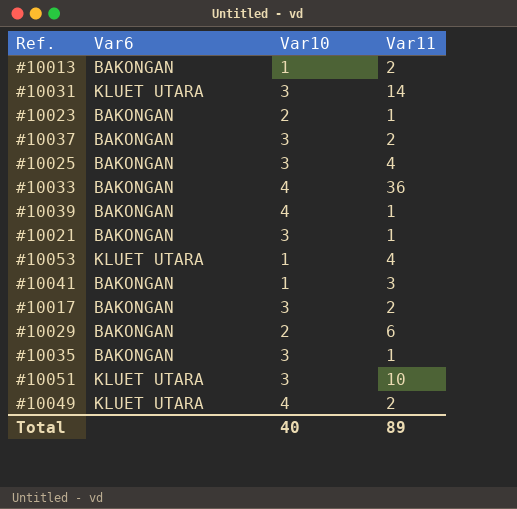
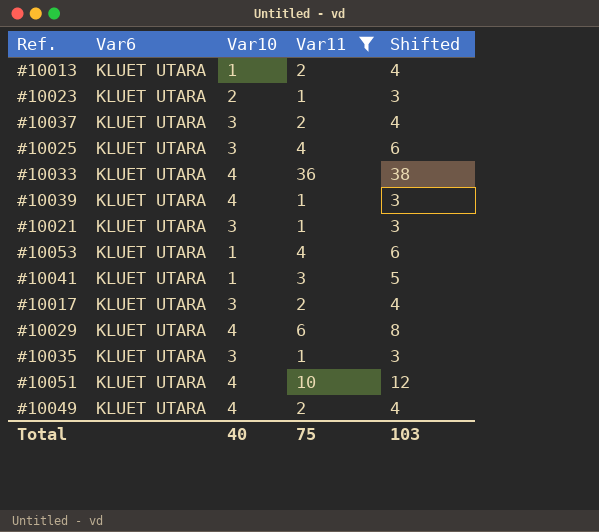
filter: none -> Var11 != 14
column Shifted | formula: none -> [Var11] + 2
#10013 | Var6: BAKONGAN -> KLUET UTARA
#10023 | Var6: BAKONGAN -> KLUET UTARA
#10037 | Var6: BAKONGAN -> KLUET UTARA
#10025 | Var6: BAKONGAN -> KLUET UTARA
#10033 | Var6: BAKONGAN -> KLUET UTARA
#10039 | Var6: BAKONGAN -> KLUET UTARA
#10021 | Var6: BAKONGAN -> KLUET UTARA
#10041 | Var6: BAKONGAN -> KLUET UTARA
#10017 | Var6: BAKONGAN -> KLUET UTARA
#10029 | Var6: BAKONGAN -> KLUET UTARA
#10029 | Var10: 2 -> 4
#10035 | Var6: BAKONGAN -> KLUET UTARA
#10051 | Var10: 3 -> 4
Total | Var11: 89 -> 75

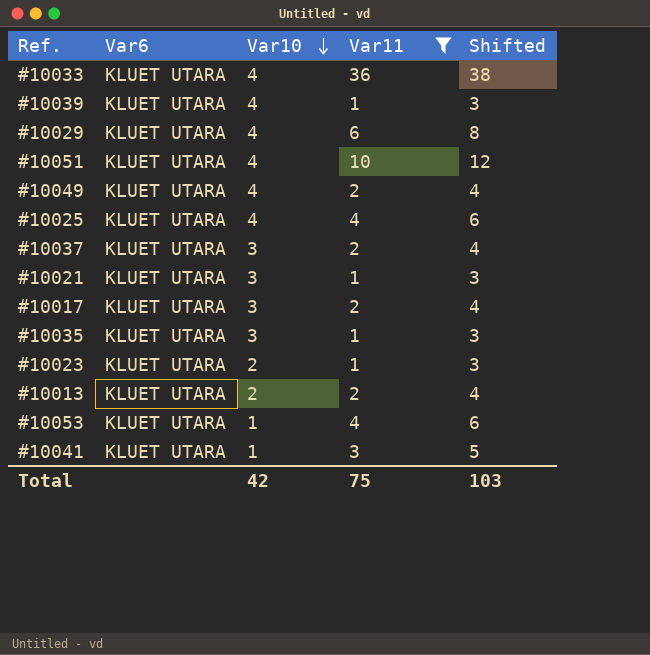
row order: none -> Var10 descending
#10025 | Var10: 3 -> 4
#10013 | Var10: 1 -> 2
Total | Var10: 40 -> 42

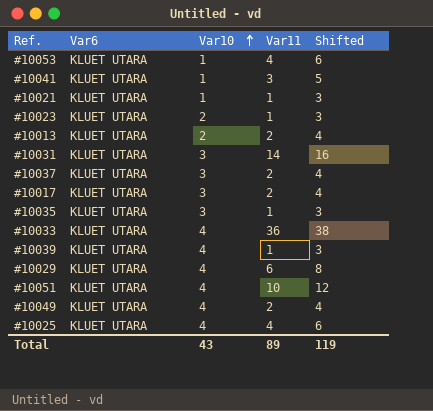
filter: Var11 != 14 -> none
row order: Var10 descending -> Var10 ascending
#10021 | Var10: 3 -> 1
Total | Var10: 42 -> 43
Total | Var11: 75 -> 89
Total | Shifted: 103 -> 119

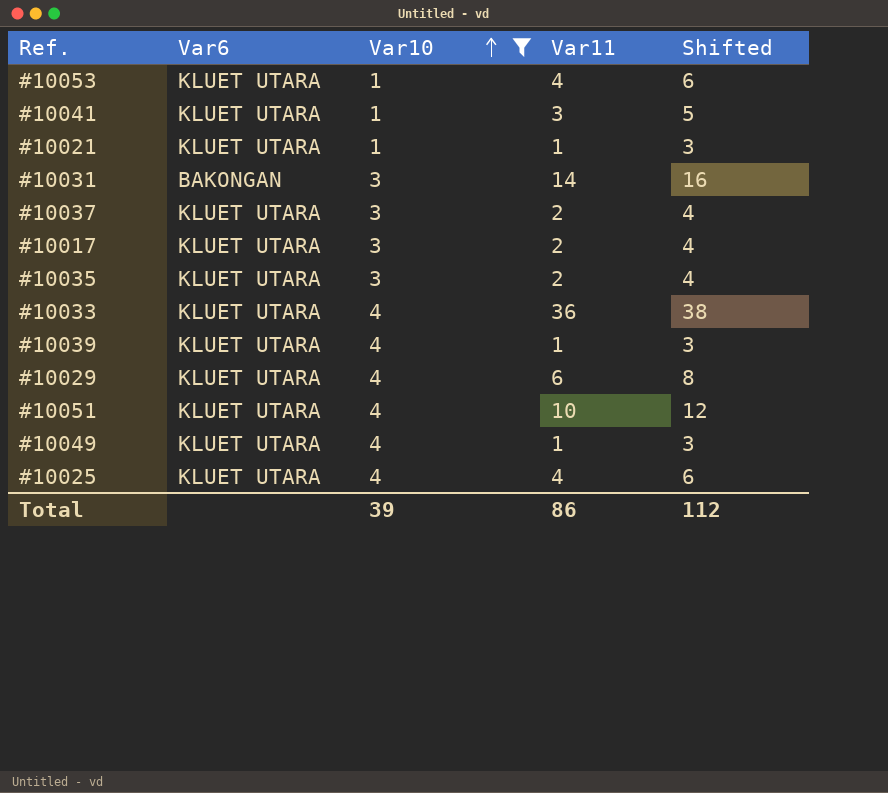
filter: none -> Var10 != 2
#10031 | Var6: KLUET UTARA -> BAKONGAN
#10035 | Var11: 1 -> 2
#10035 | Shifted: 3 -> 4
#10049 | Var11: 2 -> 1
#10049 | Shifted: 4 -> 3
Total | Var10: 43 -> 39
Total | Var11: 89 -> 86
Total | Shifted: 119 -> 112

